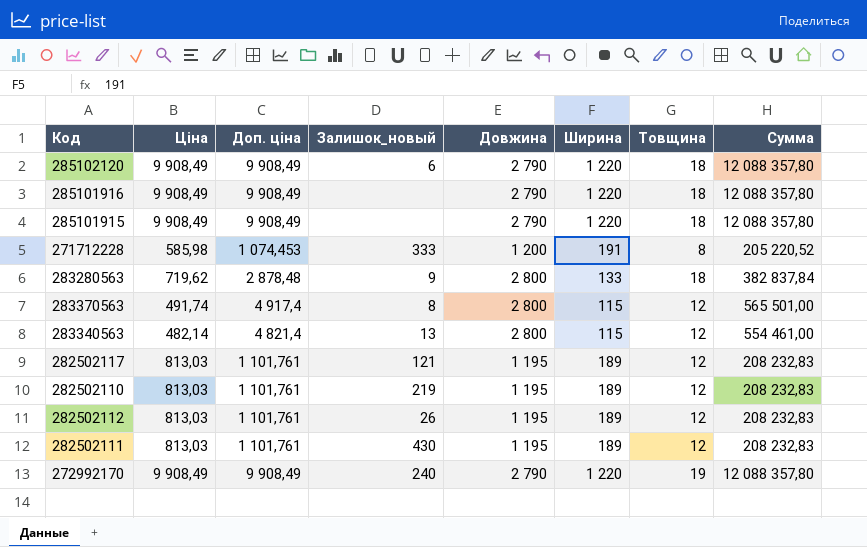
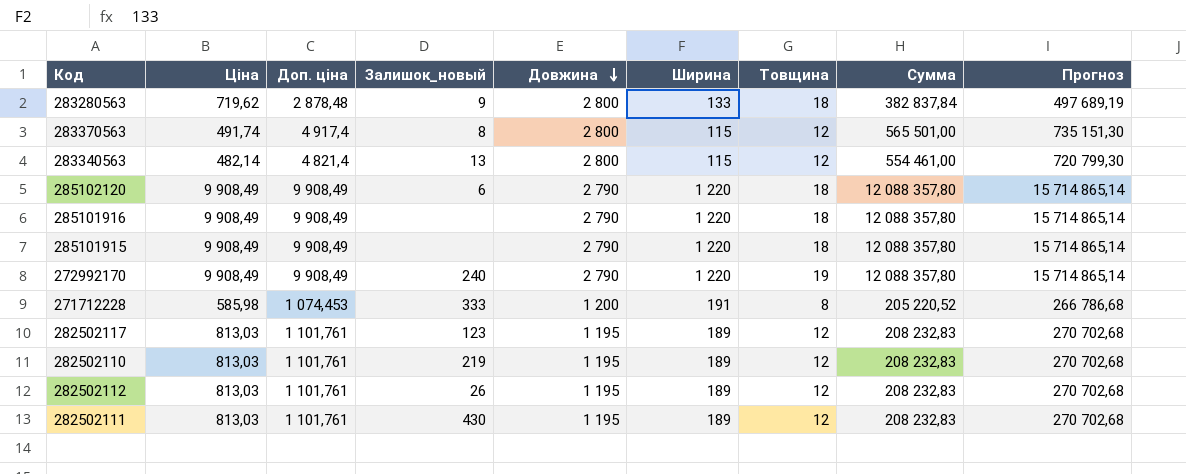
row order: none -> Довжина descending
column Прогноз | formula: none -> [Сумма] * 1,3
282502117 | Залишок_новый: 121 -> 123

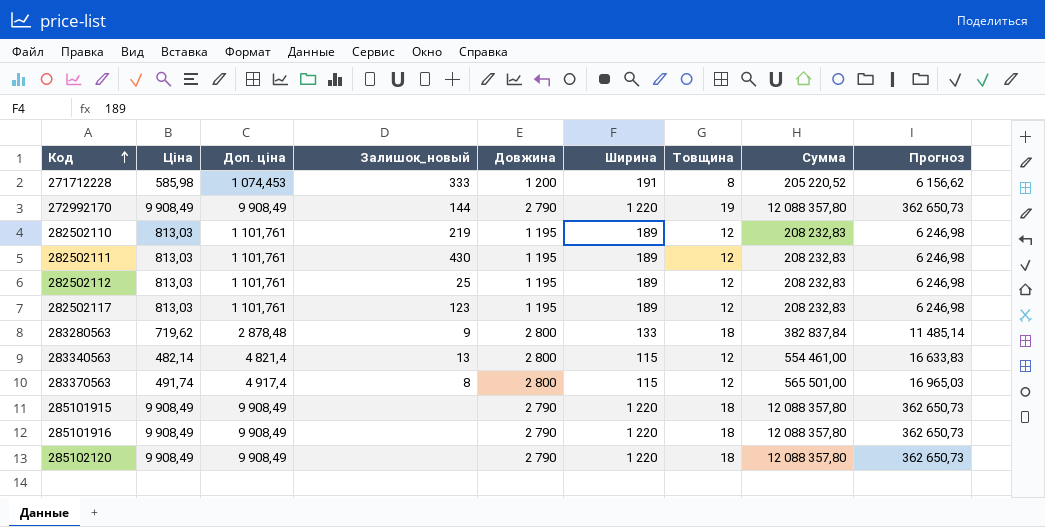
row order: Довжина descending -> Код ascending
column Прогноз | formula: [Сумма] * 1,3 -> [Сумма] * 0,03
272992170 | Залишок_новый: 240 -> 144
282502112 | Залишок_новый: 26 -> 25
285102120 | Залишок_новый: 6 -> none

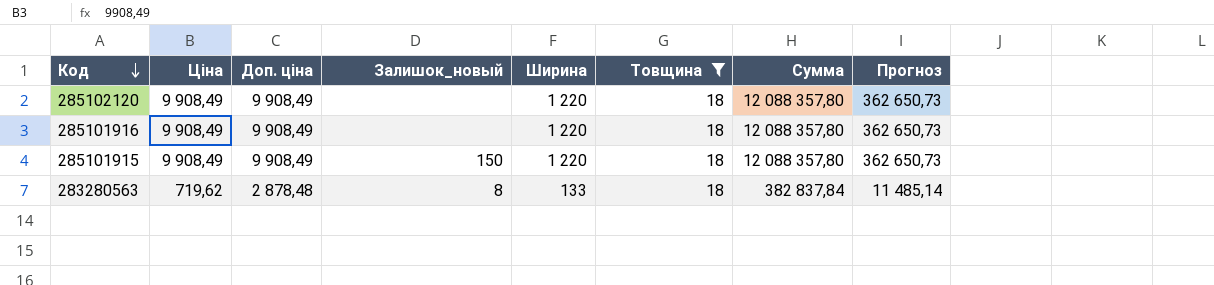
filter: none -> Товщина = 18
row order: Код ascending -> Код descending
column Довжина | position: 5 -> none
285101915 | Залишок_новый: none -> 150
283280563 | Залишок_новый: 9 -> 8

